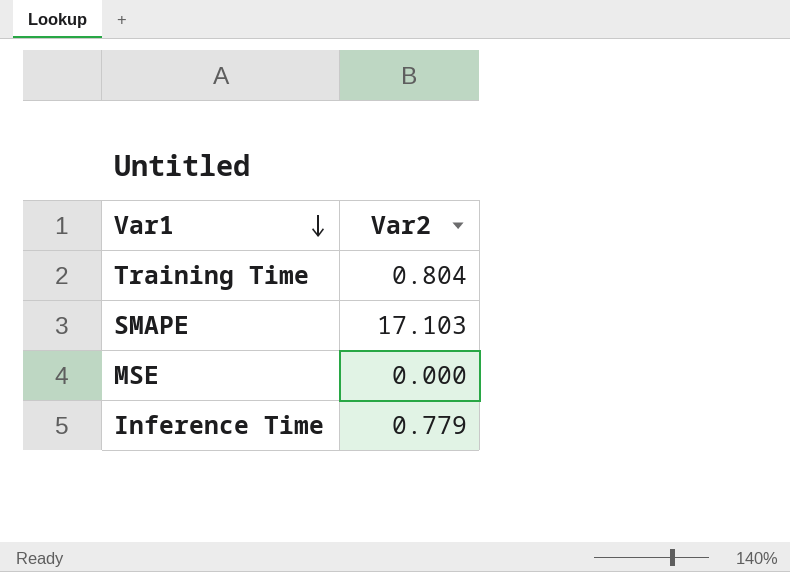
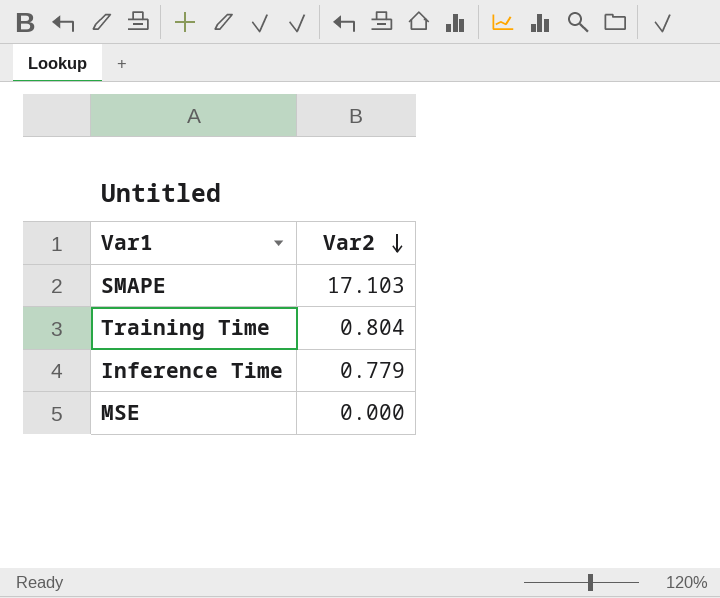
row order: Var1 descending -> Var2 descending

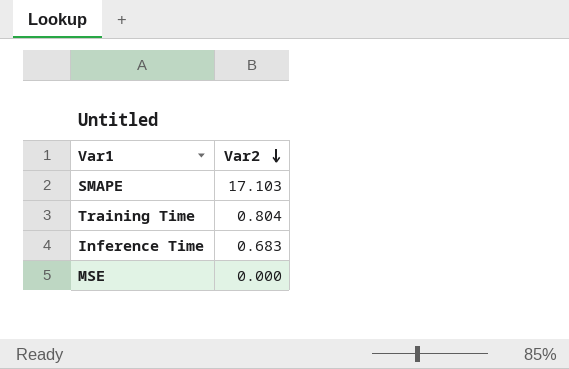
Inference Time | Var2: 0.779 -> 0.683

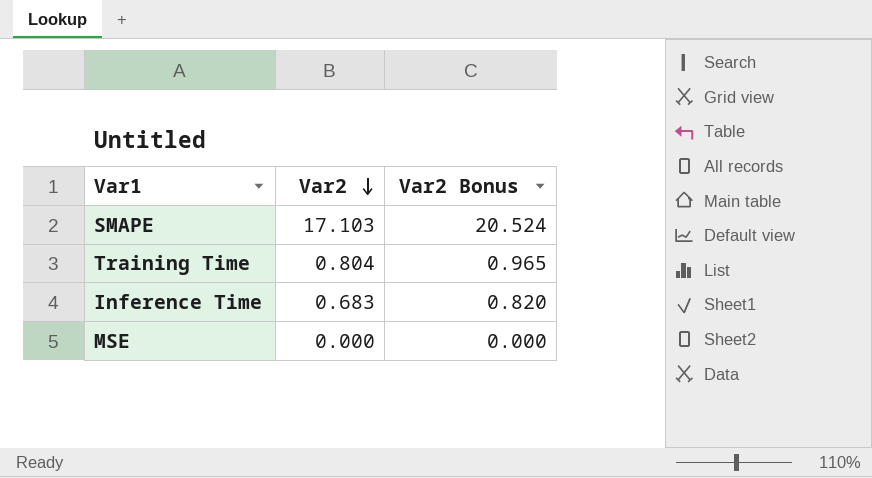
column Var2 Bonus | formula: none -> [Var2] * 1.2

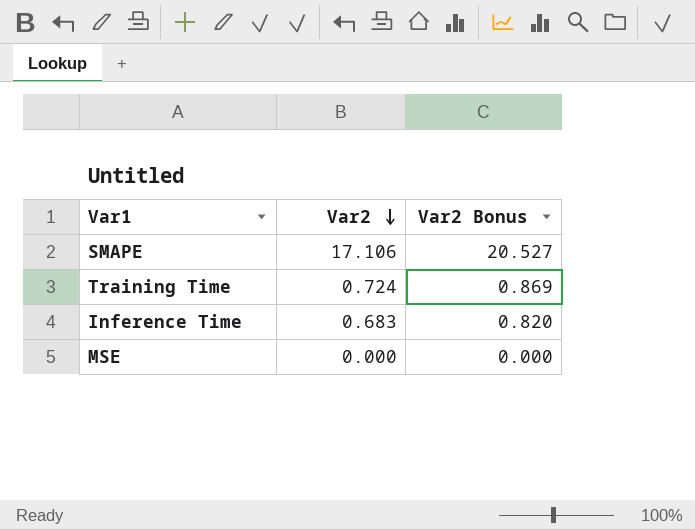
SMAPE | Var2: 17.103 -> 17.106
SMAPE | Var2 Bonus: 20.524 -> 20.527
Training Time | Var2: 0.804 -> 0.724
Training Time | Var2 Bonus: 0.965 -> 0.869

